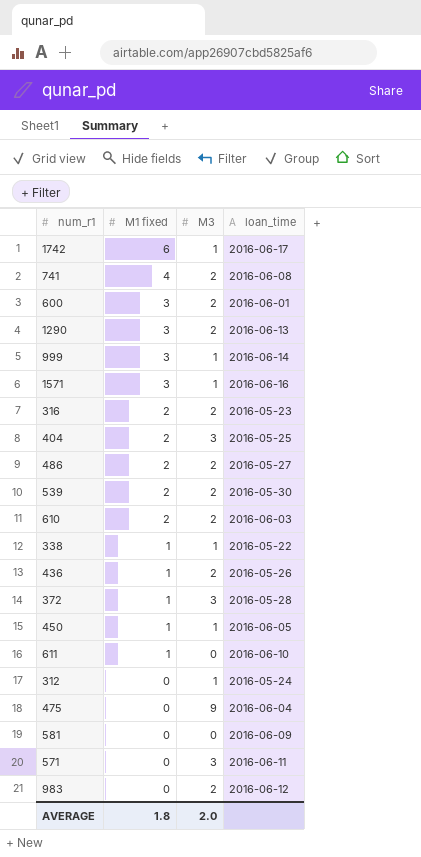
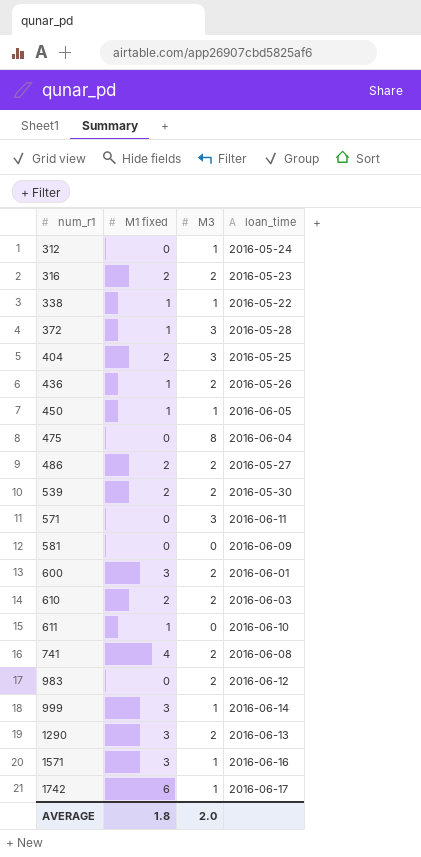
row order: M1 fixed descending -> num_r1 ascending
475 | M3: 9 -> 8

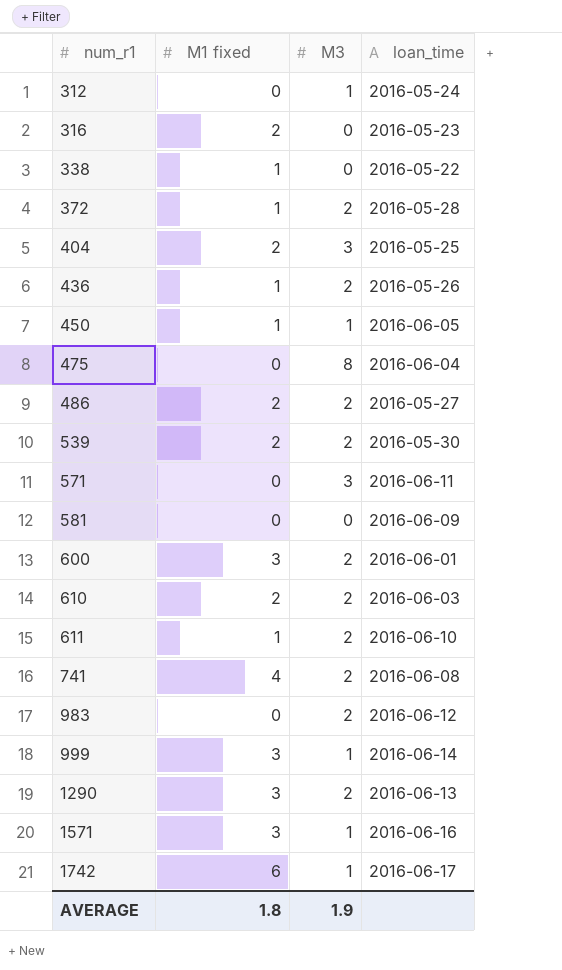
316 | M3: 2 -> 0
338 | M3: 1 -> 0
372 | M3: 3 -> 2
611 | M3: 0 -> 2
AVERAGE | M3: 2.0 -> 1.9

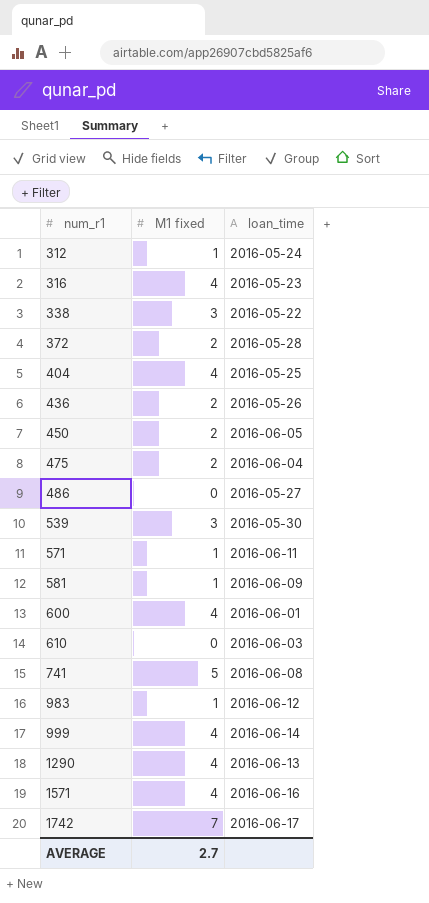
column M3 | position: 3 -> none
row 611: 1 | 2 | 2016-06-10 -> none
312 | M1 fixed: 0 -> 1
316 | M1 fixed: 2 -> 4
338 | M1 fixed: 1 -> 3
372 | M1 fixed: 1 -> 2
404 | M1 fixed: 2 -> 4
436 | M1 fixed: 1 -> 2
450 | M1 fixed: 1 -> 2
475 | M1 fixed: 0 -> 2
486 | M1 fixed: 2 -> 0
539 | M1 fixed: 2 -> 3
571 | M1 fixed: 0 -> 1
581 | M1 fixed: 0 -> 1
600 | M1 fixed: 3 -> 4
610 | M1 fixed: 2 -> 0
741 | M1 fixed: 4 -> 5
983 | M1 fixed: 0 -> 1
999 | M1 fixed: 3 -> 4
1290 | M1 fixed: 3 -> 4
1571 | M1 fixed: 3 -> 4
1742 | M1 fixed: 6 -> 7
AVERAGE | M1 fixed: 1.8 -> 2.7

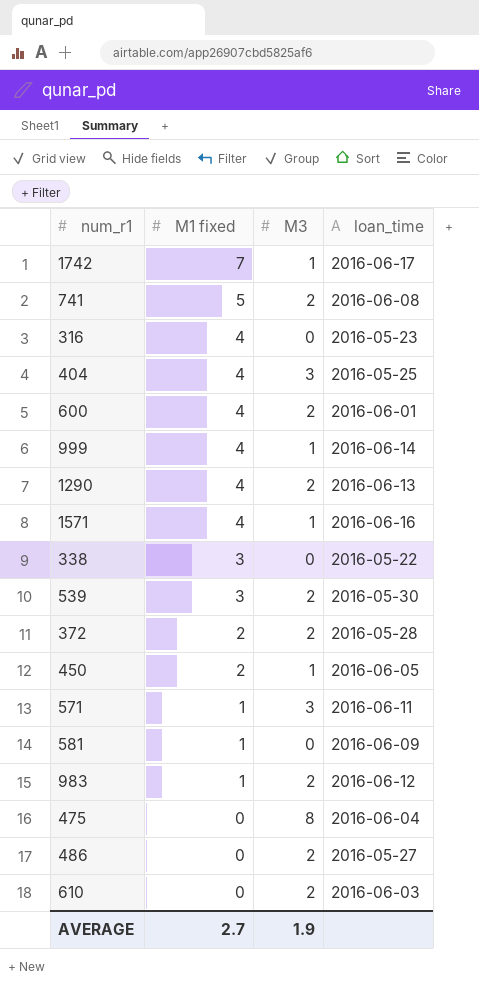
row order: num_r1 ascending -> M1 fixed descending
column M3 | position: none -> 3
row 312: 1 | 2016-05-24 -> none
row 436: 2 | 2016-05-26 -> none
475 | M1 fixed: 2 -> 0

